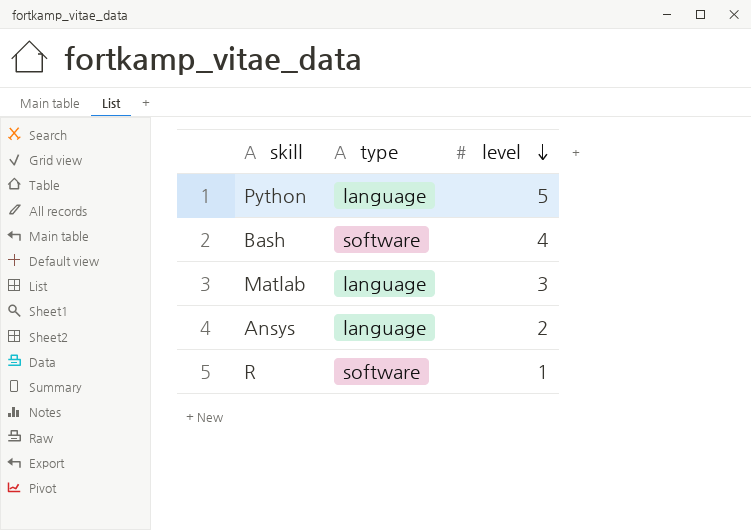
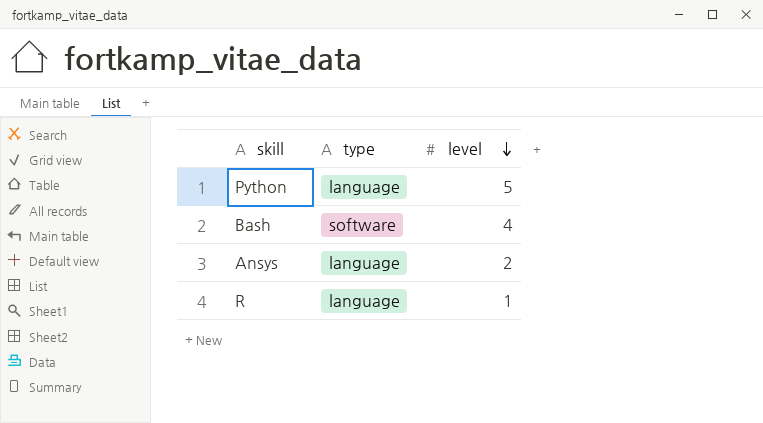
row Matlab: language | 3 -> none
R | type: software -> language

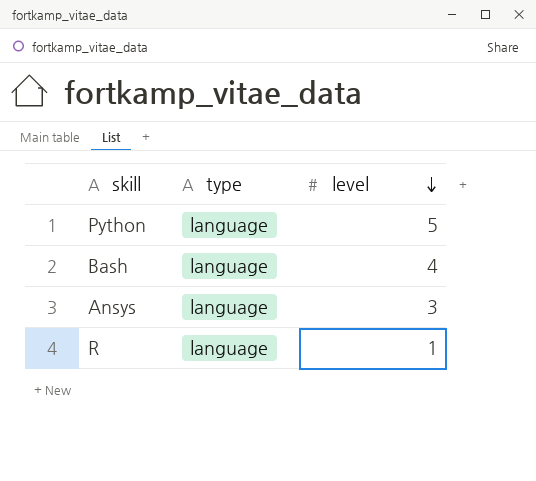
Bash | type: software -> language
Ansys | level: 2 -> 3

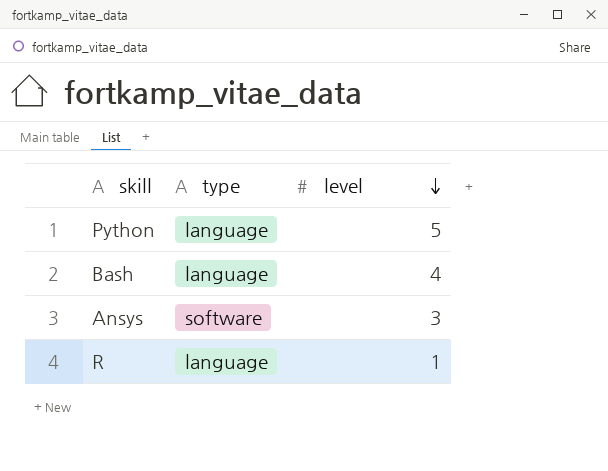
Ansys | type: language -> software

